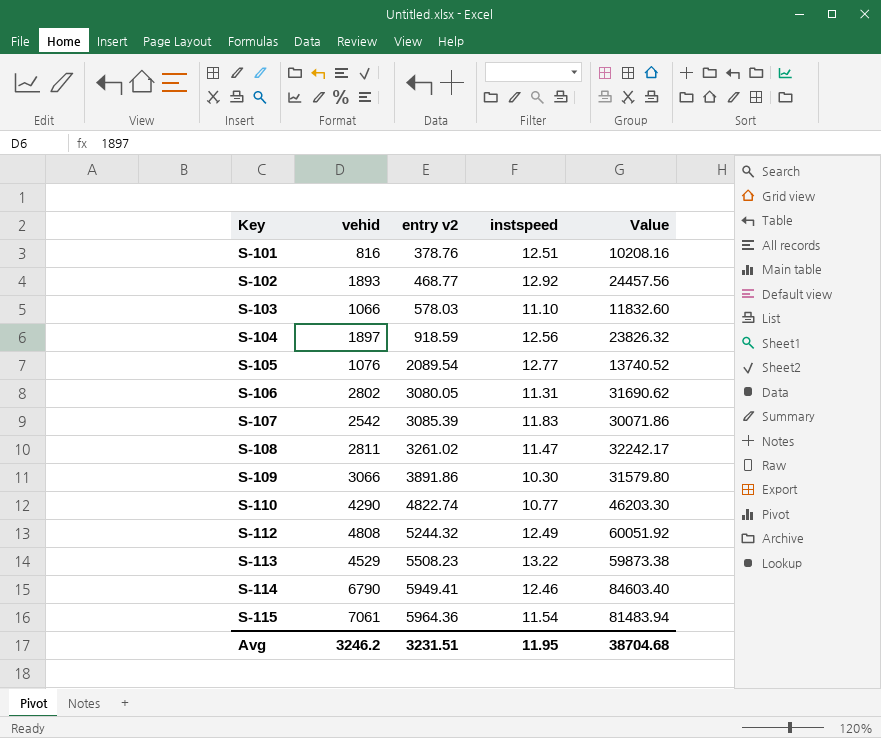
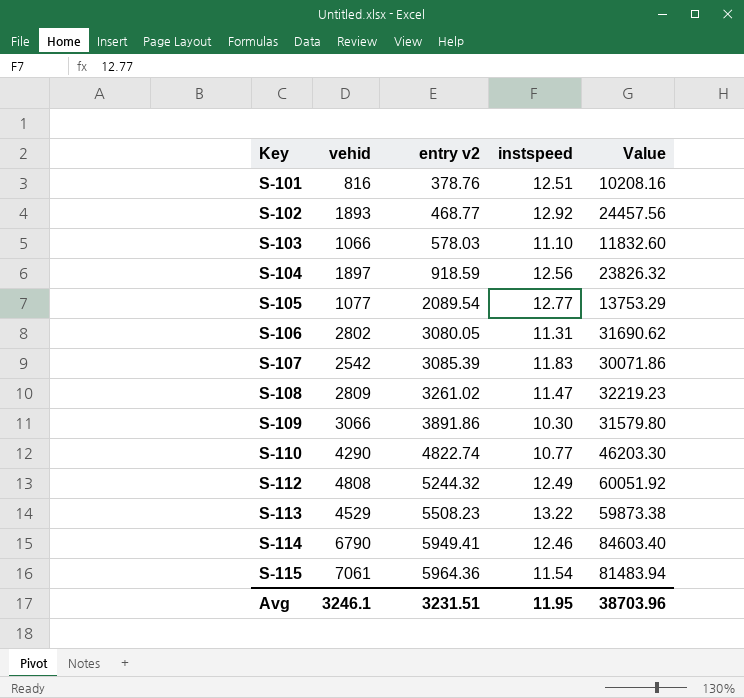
S-105 | vehid: 1076 -> 1077
S-105 | Value: 13740.52 -> 13753.29
S-108 | vehid: 2811 -> 2809
S-108 | Value: 32242.17 -> 32219.23
Avg | vehid: 3246.2 -> 3246.1
Avg | Value: 38704.68 -> 38703.96

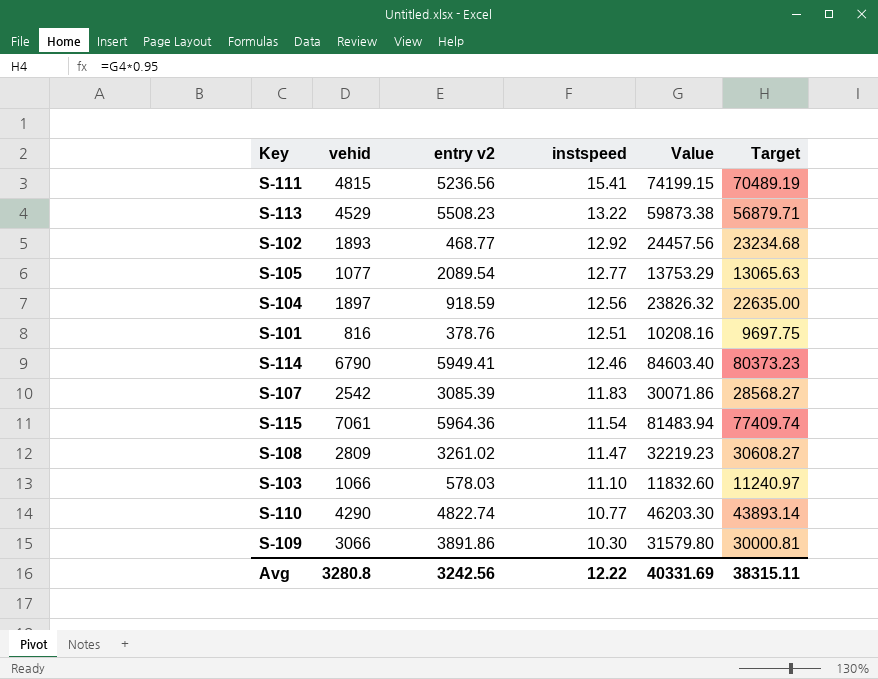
row order: Key ascending -> instspeed descending
column Target | formula: none -> [Value] * 0.95
row S-106: 2802 | 3080.05 | 11.31 | 31690.62 -> none
row S-112: 4808 | 5244.32 | 12.49 | 60051.92 -> none
row S-111: none -> 4815 | 5236.56 | 15.41 | 74199.15 | 70489.19
Avg | vehid: 3246.1 -> 3280.8
Avg | entry v2: 3231.51 -> 3242.56
Avg | instspeed: 11.95 -> 12.22
Avg | Value: 38703.96 -> 40331.69

